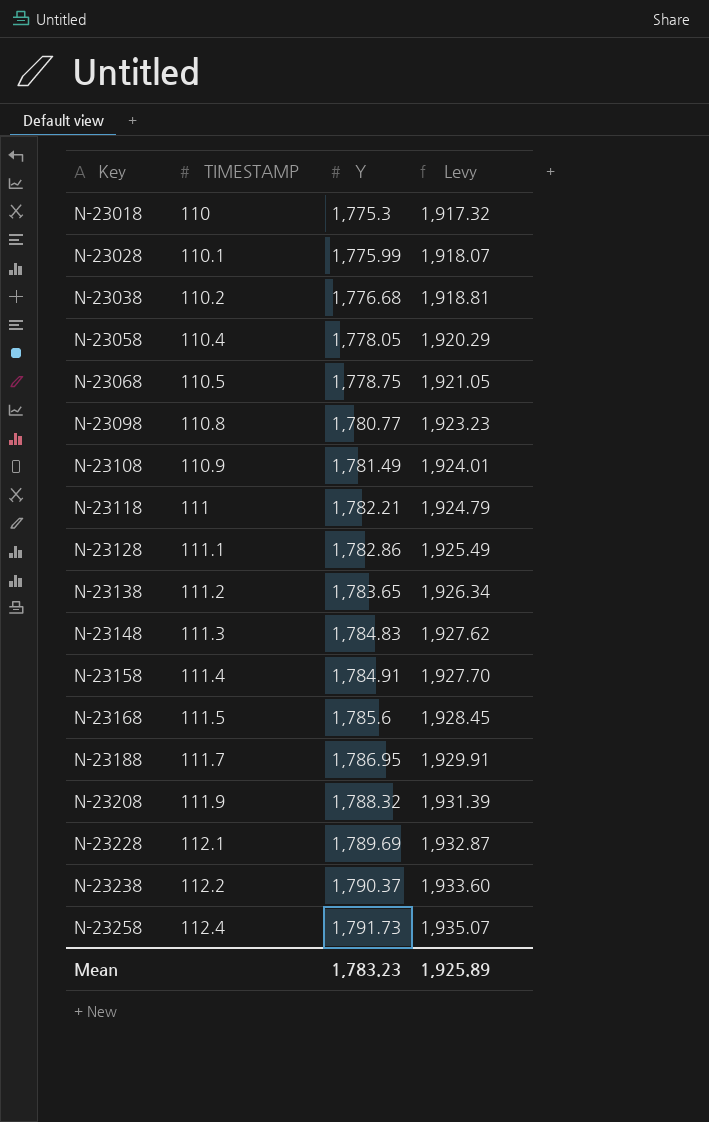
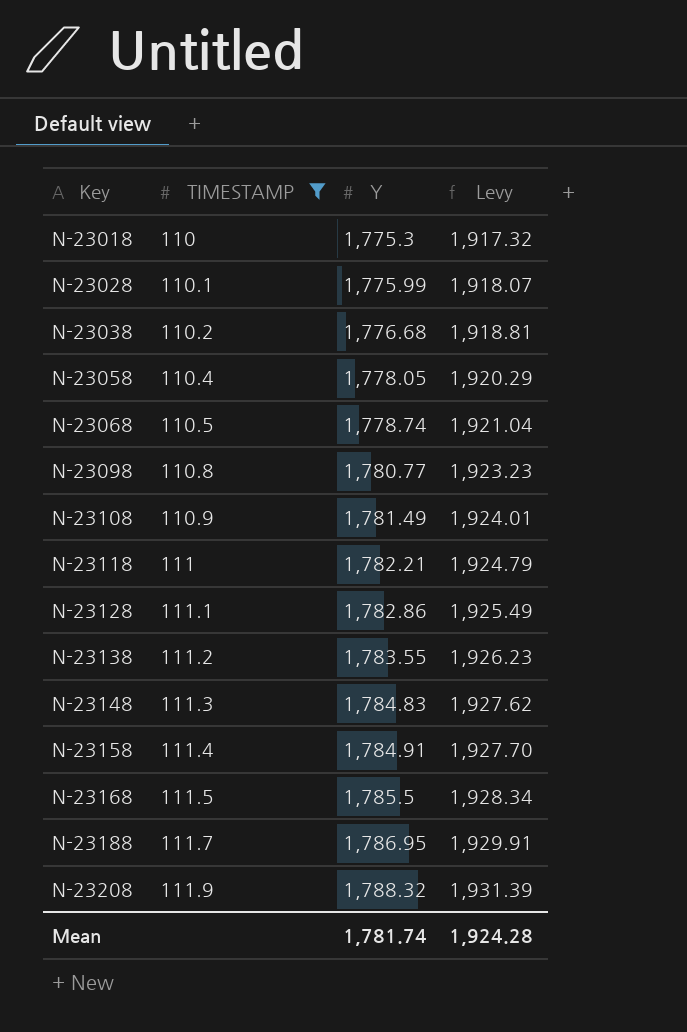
filter: none -> TIMESTAMP <= 111.9
N-23068 | Y: 1,778.75 -> 1,778.74
N-23068 | Levy: 1,921.05 -> 1,921.04
N-23138 | Y: 1,783.65 -> 1,783.55
N-23138 | Levy: 1,926.34 -> 1,926.23
N-23168 | Y: 1,785.6 -> 1,785.5
N-23168 | Levy: 1,928.45 -> 1,928.34
Mean | Y: 1,783.23 -> 1,781.74
Mean | Levy: 1,925.89 -> 1,924.28

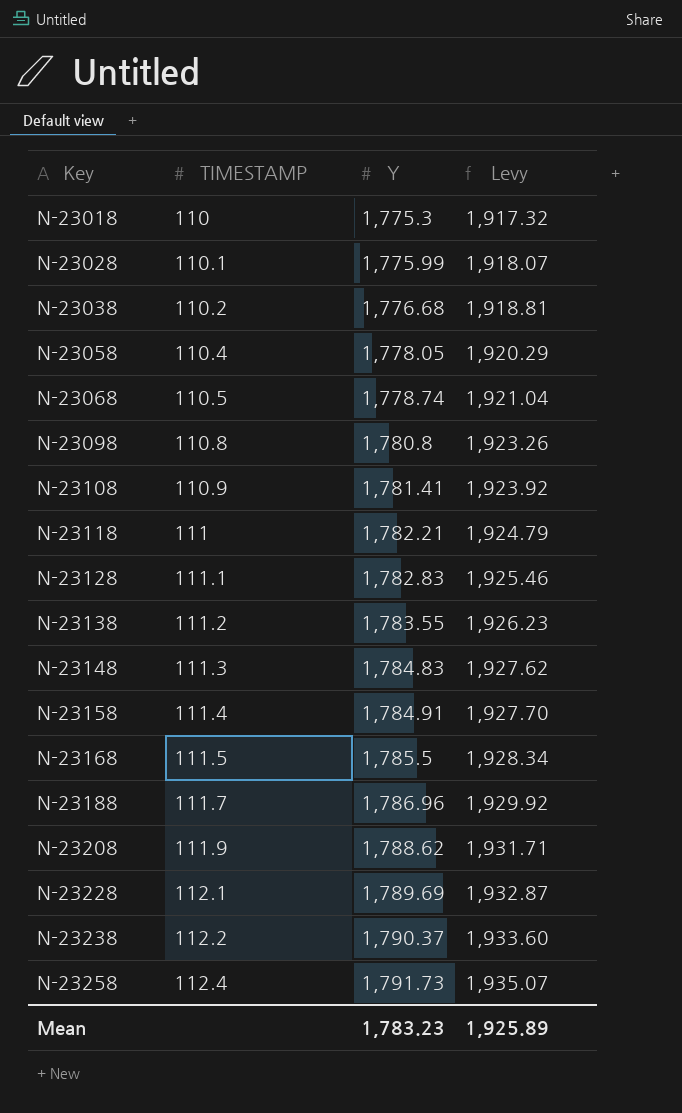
filter: TIMESTAMP <= 111.9 -> none
N-23098 | Y: 1,780.77 -> 1,780.8
N-23098 | Levy: 1,923.23 -> 1,923.26
N-23108 | Y: 1,781.49 -> 1,781.41
N-23108 | Levy: 1,924.01 -> 1,923.92
N-23128 | Y: 1,782.86 -> 1,782.83
N-23128 | Levy: 1,925.49 -> 1,925.46
N-23188 | Y: 1,786.95 -> 1,786.96
N-23188 | Levy: 1,929.91 -> 1,929.92
N-23208 | Y: 1,788.32 -> 1,788.62
N-23208 | Levy: 1,931.39 -> 1,931.71
Mean | Y: 1,781.74 -> 1,783.23
Mean | Levy: 1,924.28 -> 1,925.89

